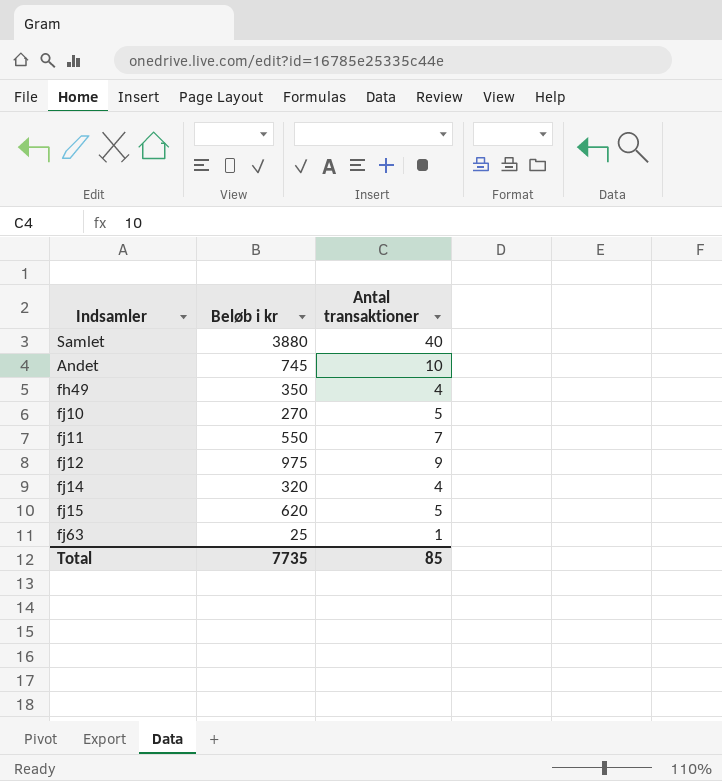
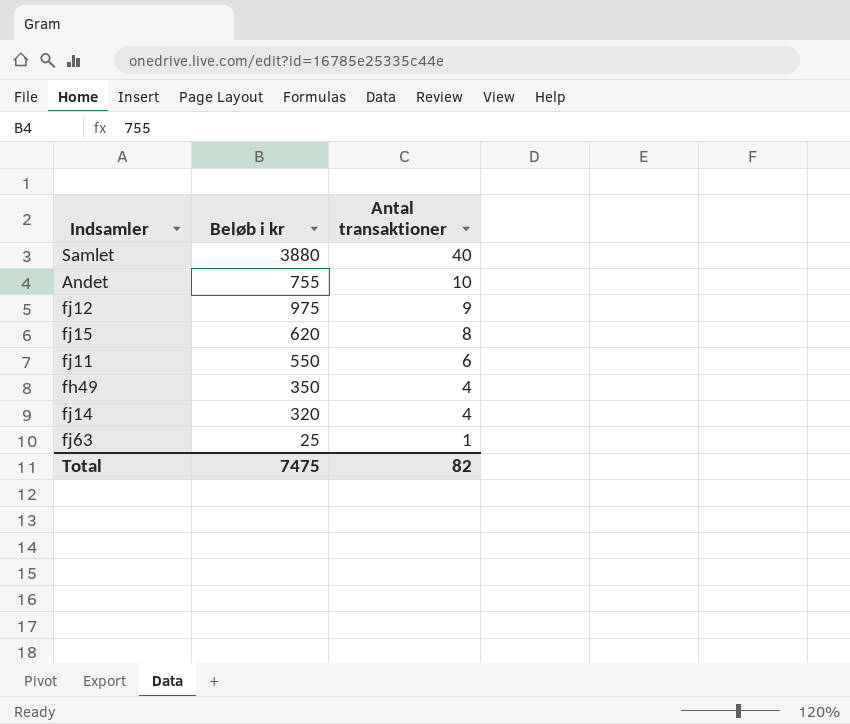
row order: none -> Antal transaktioner descending
row fj10: 270 | 5 -> none
Andet | Beløb i kr: 745 -> 755
fj15 | Antal transaktioner: 5 -> 8
fj11 | Antal transaktioner: 7 -> 6
Total | Beløb i kr: 7735 -> 7475
Total | Antal transaktioner: 85 -> 82

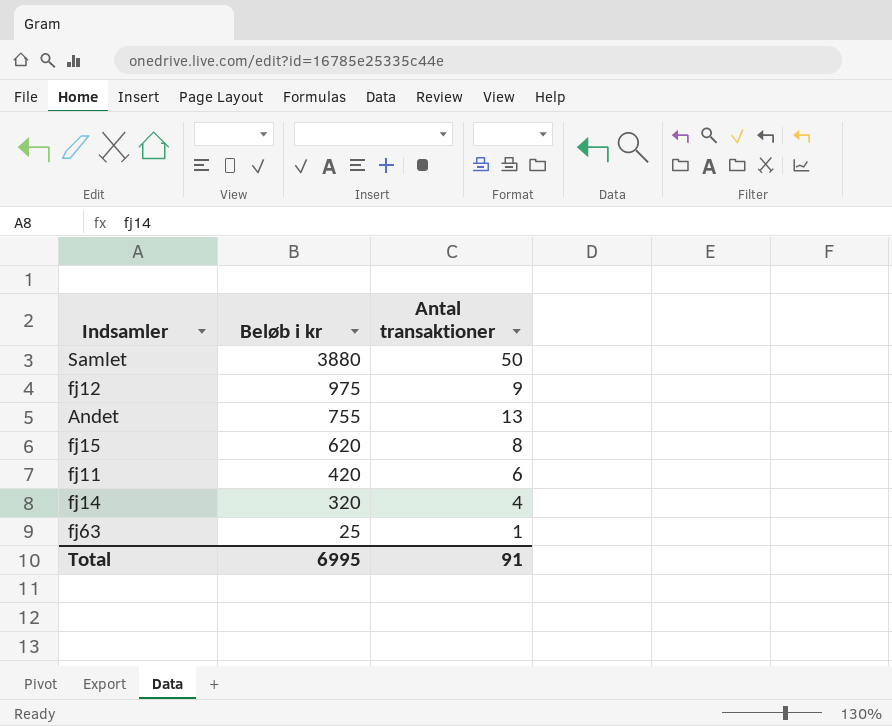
row order: Antal transaktioner descending -> Beløb i kr descending
row fh49: 350 | 4 -> none
Samlet | Antal transaktioner: 40 -> 50
Andet | Antal transaktioner: 10 -> 13
fj11 | Beløb i kr: 550 -> 420
Total | Beløb i kr: 7475 -> 6995
Total | Antal transaktioner: 82 -> 91

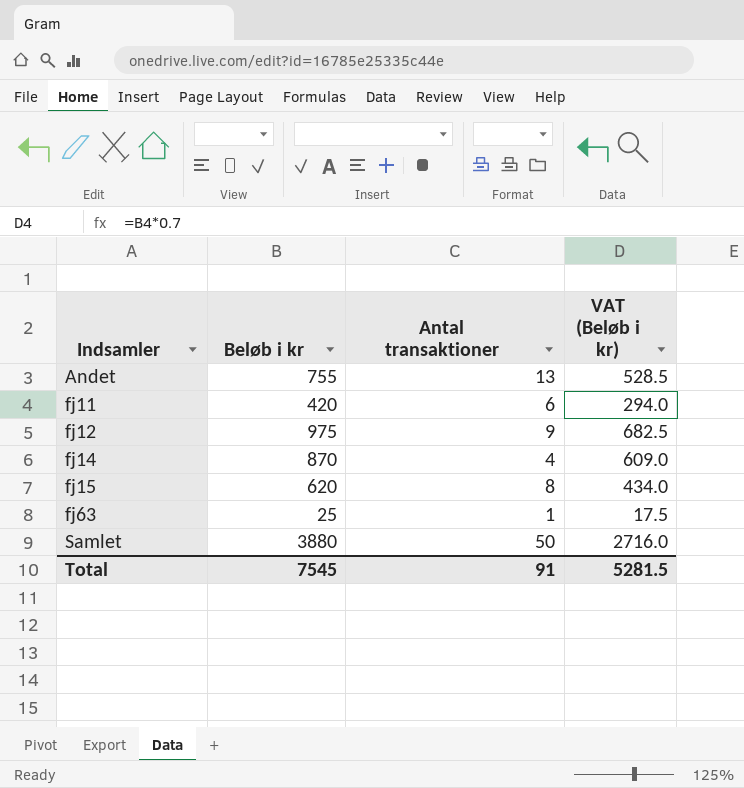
row order: Beløb i kr descending -> Indsamler ascending
column VAT (Beløb i kr) | formula: none -> [Beløb i kr] * 0.7
fj14 | Beløb i kr: 320 -> 870
Total | Beløb i kr: 6995 -> 7545

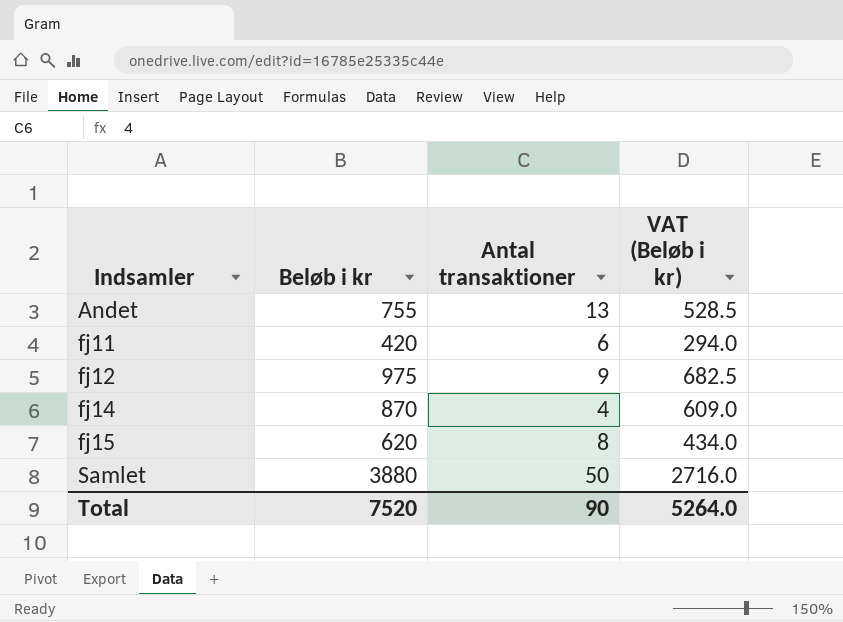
row fj63: 25 | 1 | 17.5 -> none
Total | Beløb i kr: 7545 -> 7520
Total | Antal transaktioner: 91 -> 90
Total | VAT (Beløb i kr): 5281.5 -> 5264.0

